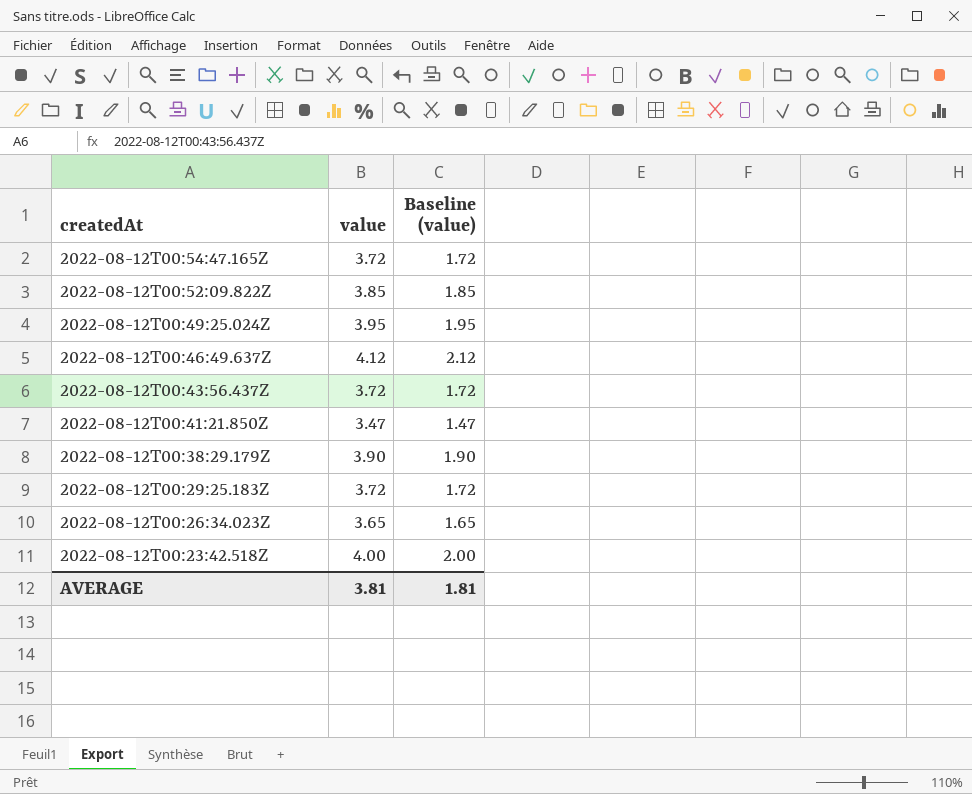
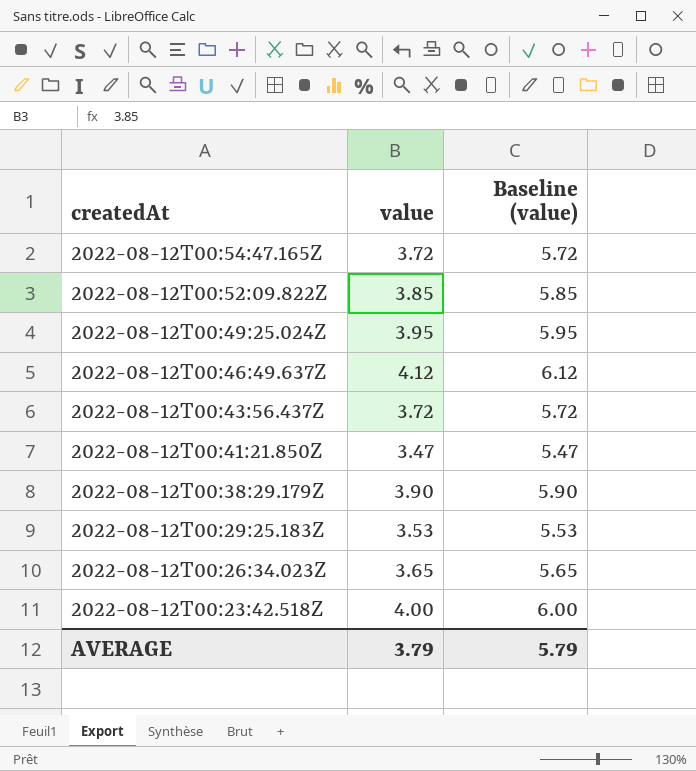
column Baseline (value) | formula: [value] - 2 -> [value] + 2
2022-08-12T00:29:25.183Z | value: 3.72 -> 3.53
AVERAGE | value: 3.81 -> 3.79
AVERAGE | Baseline (value): 1.81 -> 5.79

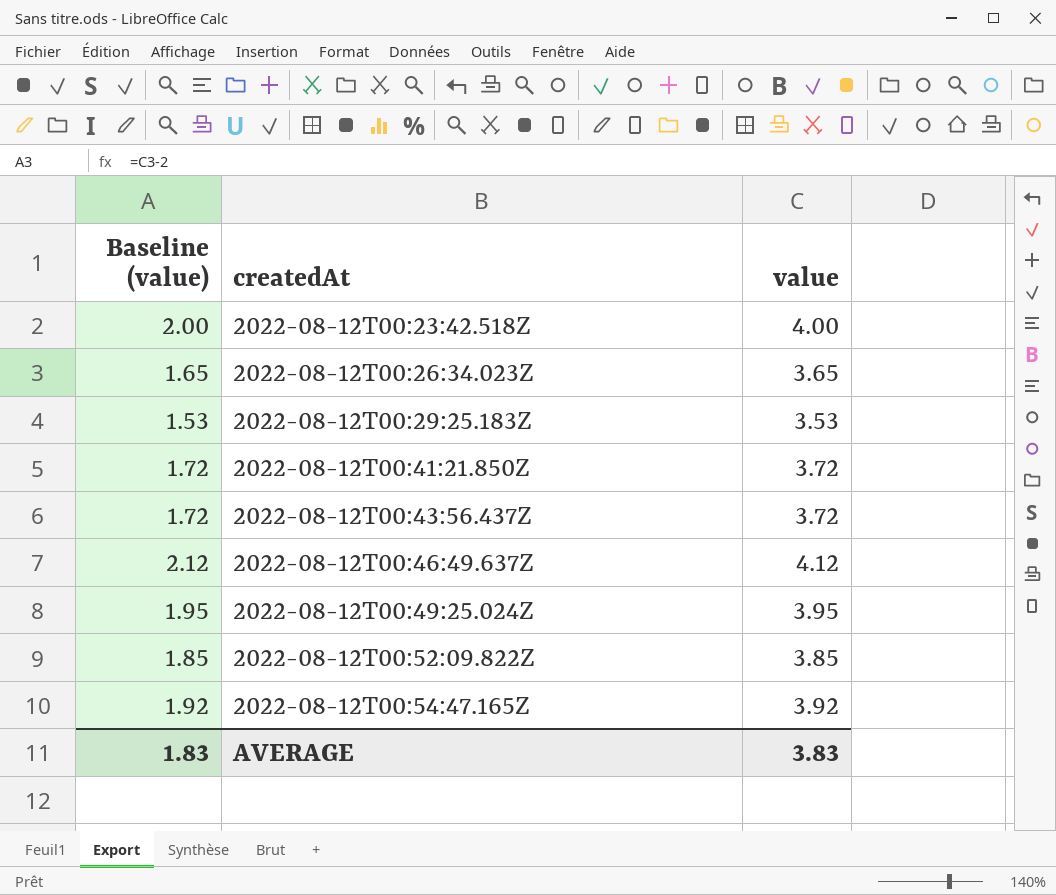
row order: createdAt descending -> createdAt ascending
column Baseline (value) | formula: [value] + 2 -> [value] - 2
column Baseline (value) | position: 3 -> 1
row 2022-08-12T00:38:29.179Z: 3.90 | 5.90 -> none
2022-08-12T00:41:21.850Z | value: 3.47 -> 3.72
2022-08-12T00:54:47.165Z | value: 3.72 -> 3.92
AVERAGE | Baseline (value): 5.79 -> 1.83
AVERAGE | value: 3.79 -> 3.83

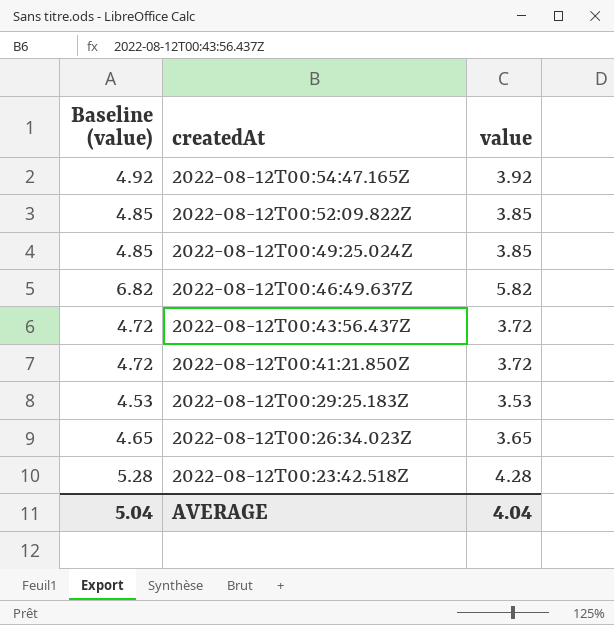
row order: createdAt ascending -> createdAt descending
column Baseline (value) | formula: [value] - 2 -> [value] + 1
2022-08-12T00:49:25.024Z | value: 3.95 -> 3.85
2022-08-12T00:46:49.637Z | value: 4.12 -> 5.82
2022-08-12T00:23:42.518Z | value: 4.00 -> 4.28
AVERAGE | Baseline (value): 1.83 -> 5.04
AVERAGE | value: 3.83 -> 4.04

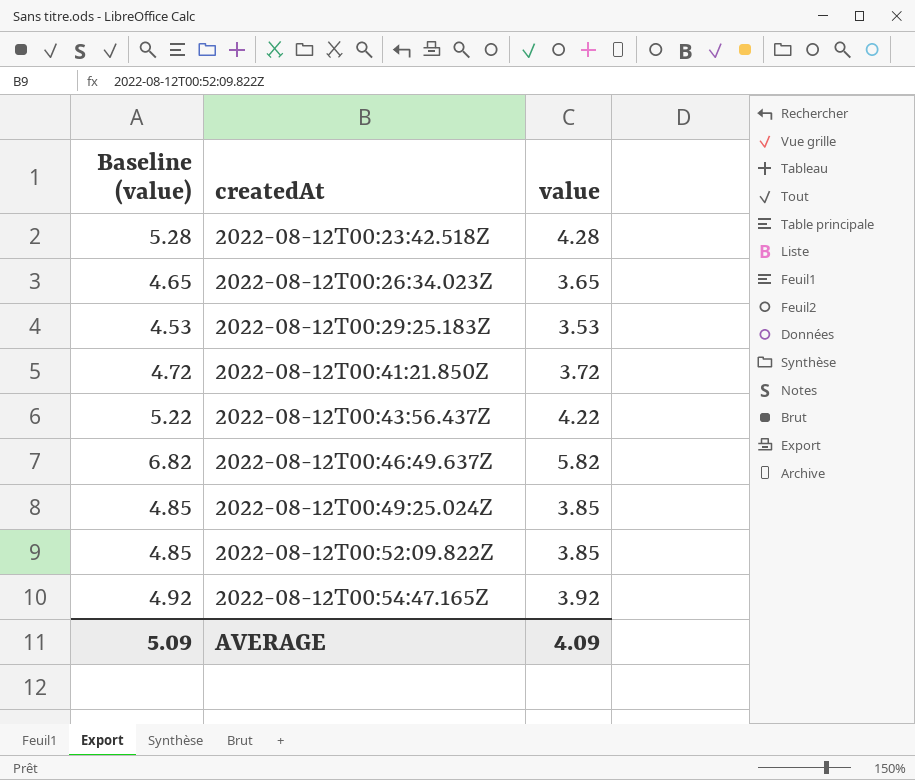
row order: createdAt descending -> createdAt ascending
2022-08-12T00:43:56.437Z | Baseline (value): 4.72 -> 5.22
2022-08-12T00:43:56.437Z | value: 3.72 -> 4.22
AVERAGE | Baseline (value): 5.04 -> 5.09
AVERAGE | value: 4.04 -> 4.09

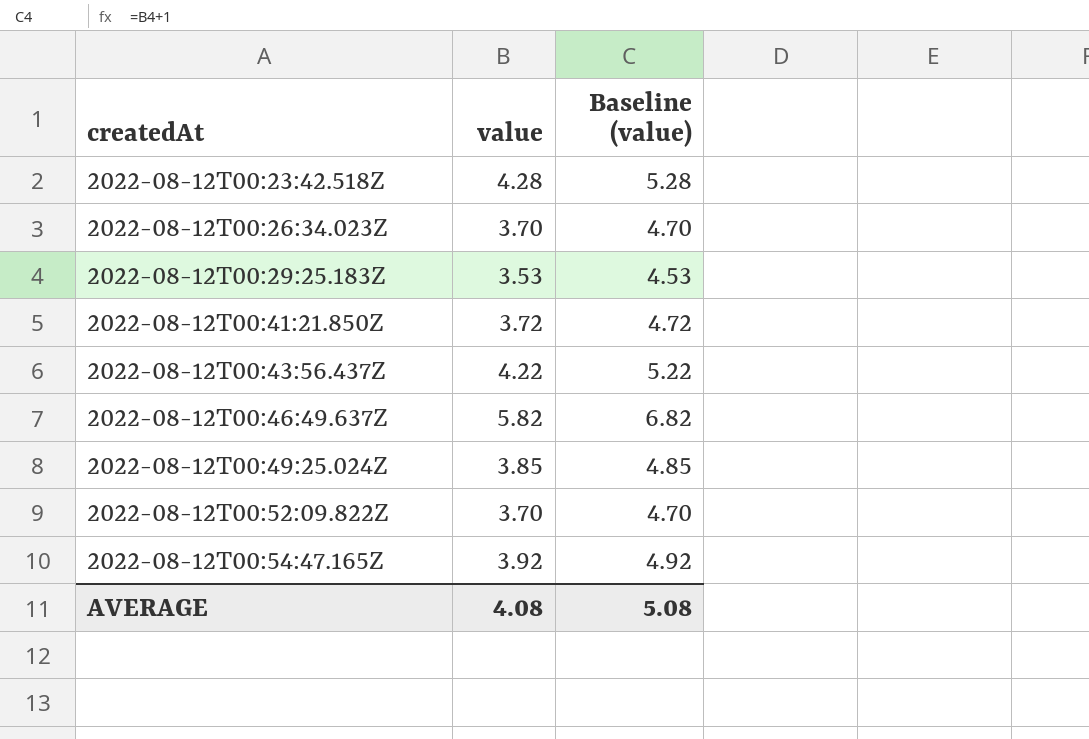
column Baseline (value) | position: 1 -> 3
2022-08-12T00:26:34.023Z | value: 3.65 -> 3.70
2022-08-12T00:26:34.023Z | Baseline (value): 4.65 -> 4.70
2022-08-12T00:52:09.822Z | value: 3.85 -> 3.70
2022-08-12T00:52:09.822Z | Baseline (value): 4.85 -> 4.70
AVERAGE | value: 4.09 -> 4.08
AVERAGE | Baseline (value): 5.09 -> 5.08

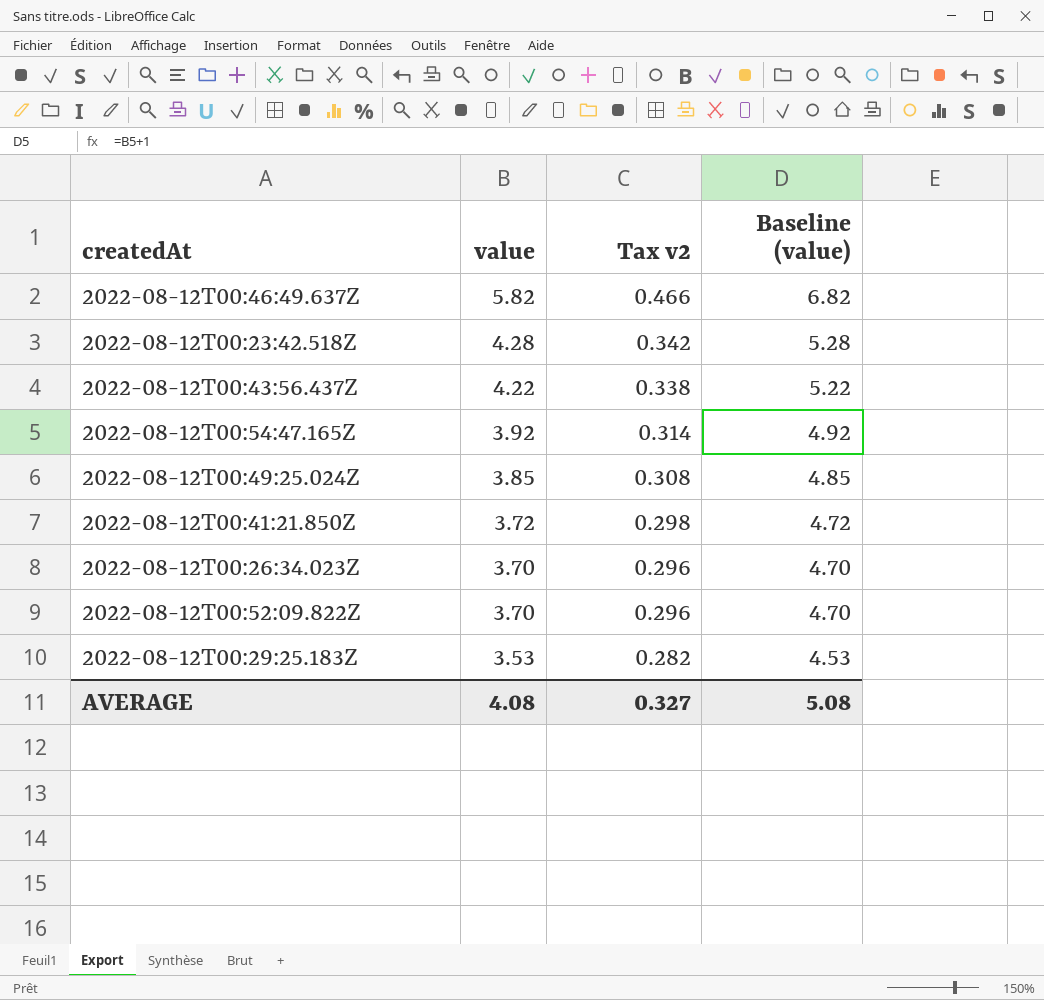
row order: createdAt ascending -> value descending
column Tax v2 | formula: none -> [value] * 0.08

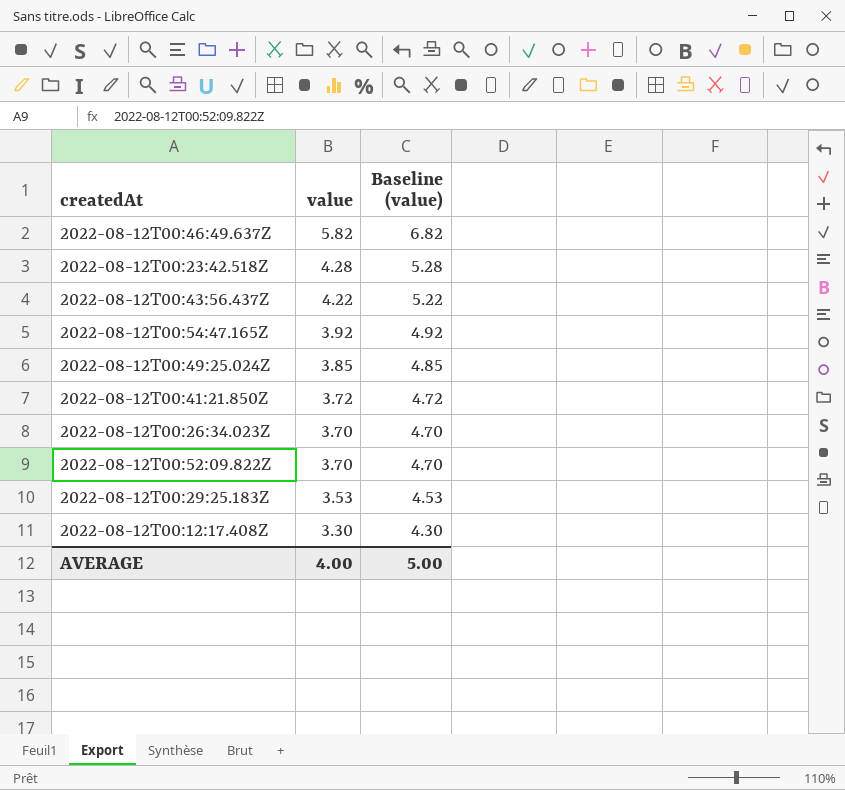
column Tax v2 | formula: [value] * 0.08 -> none
row 2022-08-12T00:12:17.408Z: none -> 3.30 | 4.30
AVERAGE | value: 4.08 -> 4.00
AVERAGE | Baseline (value): 5.08 -> 5.00

